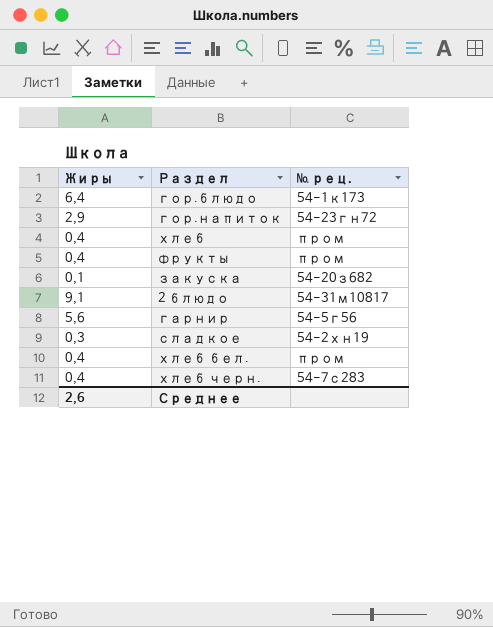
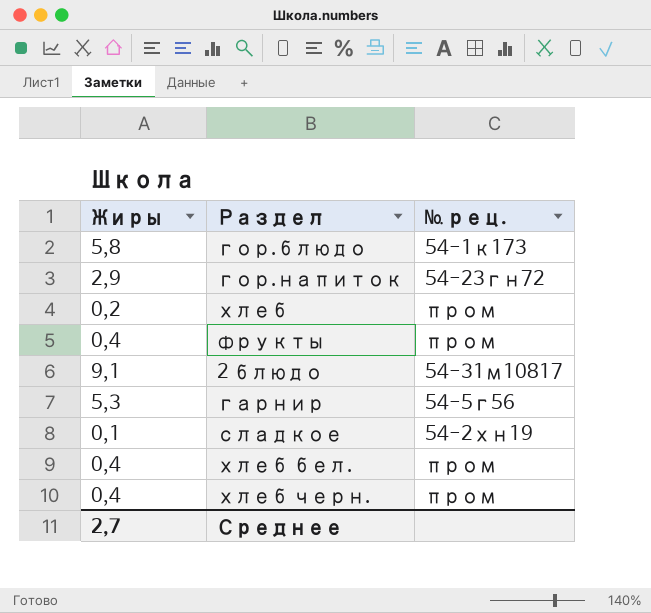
row закуска: 0,1 | 54-20з682 -> none
гор.блюдо | Жиры: 6,4 -> 5,8
хлеб | Жиры: 0,4 -> 0,2
гарнир | Жиры: 5,6 -> 5,3
сладкое | Жиры: 0,3 -> 0,1
хлеб черн. | № рец.: 54-7с283 -> пром
Среднее | Жиры: 2,6 -> 2,7

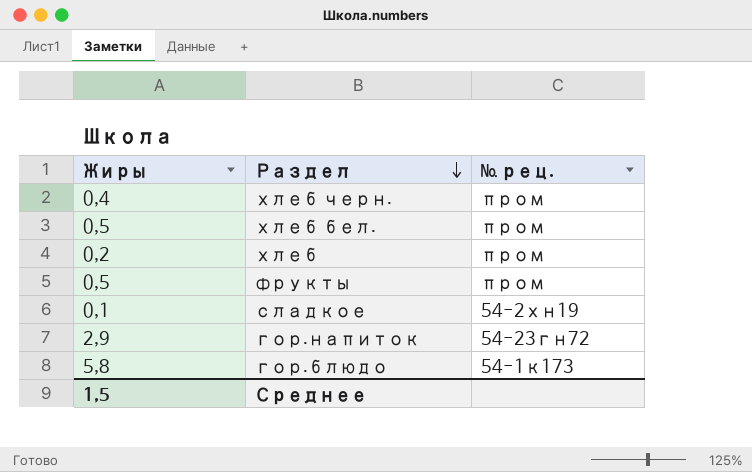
row order: none -> Раздел descending
row 2 блюдо: 9,1 | 54-31м10817 -> none
row гарнир: 5,3 | 54-5г56 -> none
хлеб бел. | Жиры: 0,4 -> 0,5
фрукты | Жиры: 0,4 -> 0,5
Среднее | Жиры: 2,7 -> 1,5

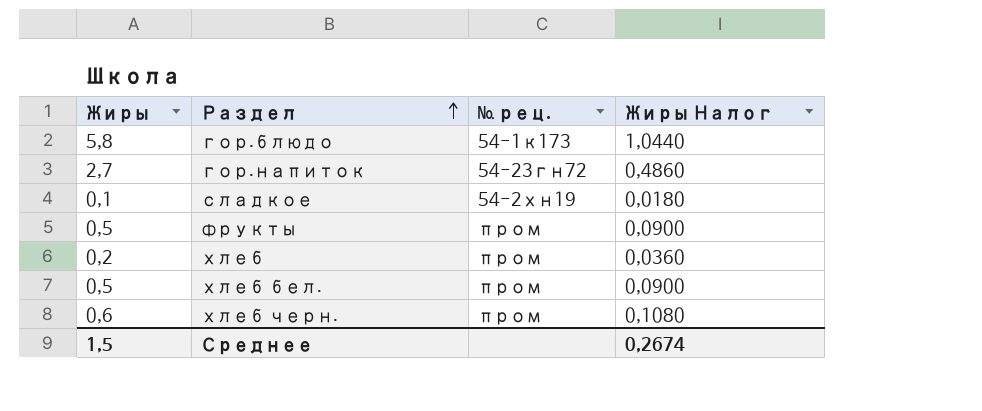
row order: Раздел descending -> Раздел ascending
column Жиры Налог | formula: none -> [Жиры] * 0,18
гор.напиток | Жиры: 2,9 -> 2,7
хлеб черн. | Жиры: 0,4 -> 0,6

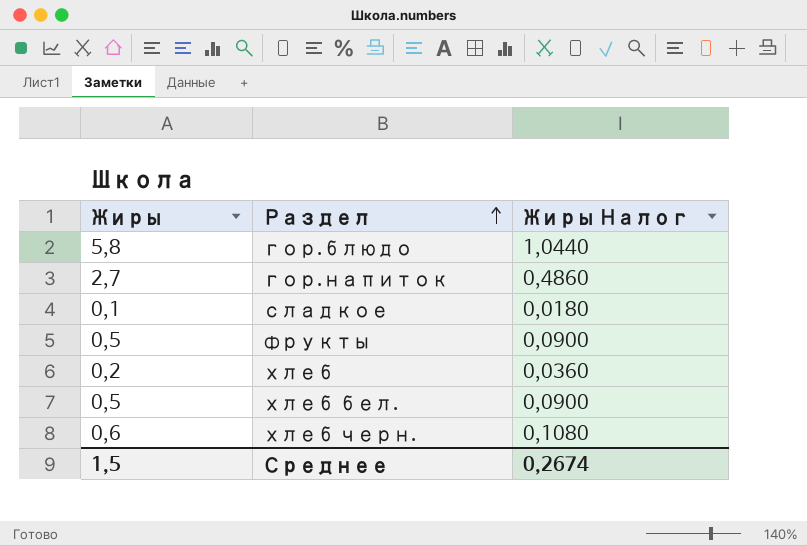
column № рец. | position: 3 -> none

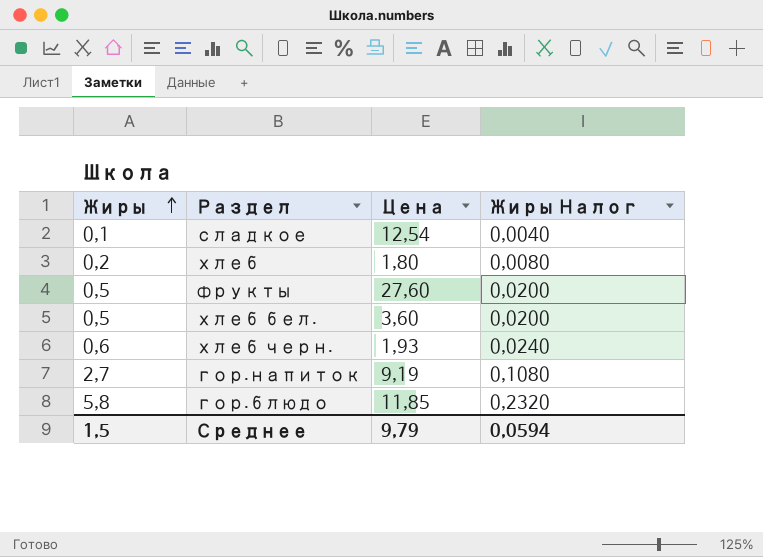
row order: Раздел ascending -> Жиры ascending
column Цена | position: none -> 3
column Жиры Налог | formula: [Жиры] * 0,18 -> [Жиры] * 0,04
Среднее | Жиры Налог: 0,2674 -> 0,0594

